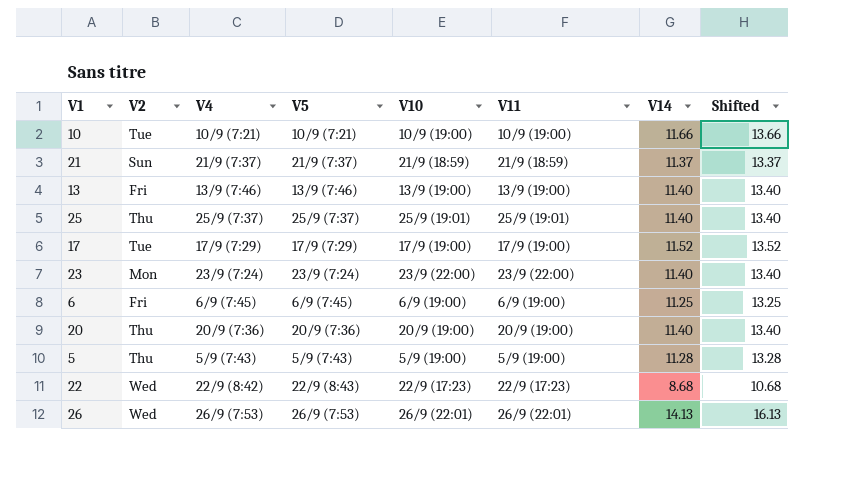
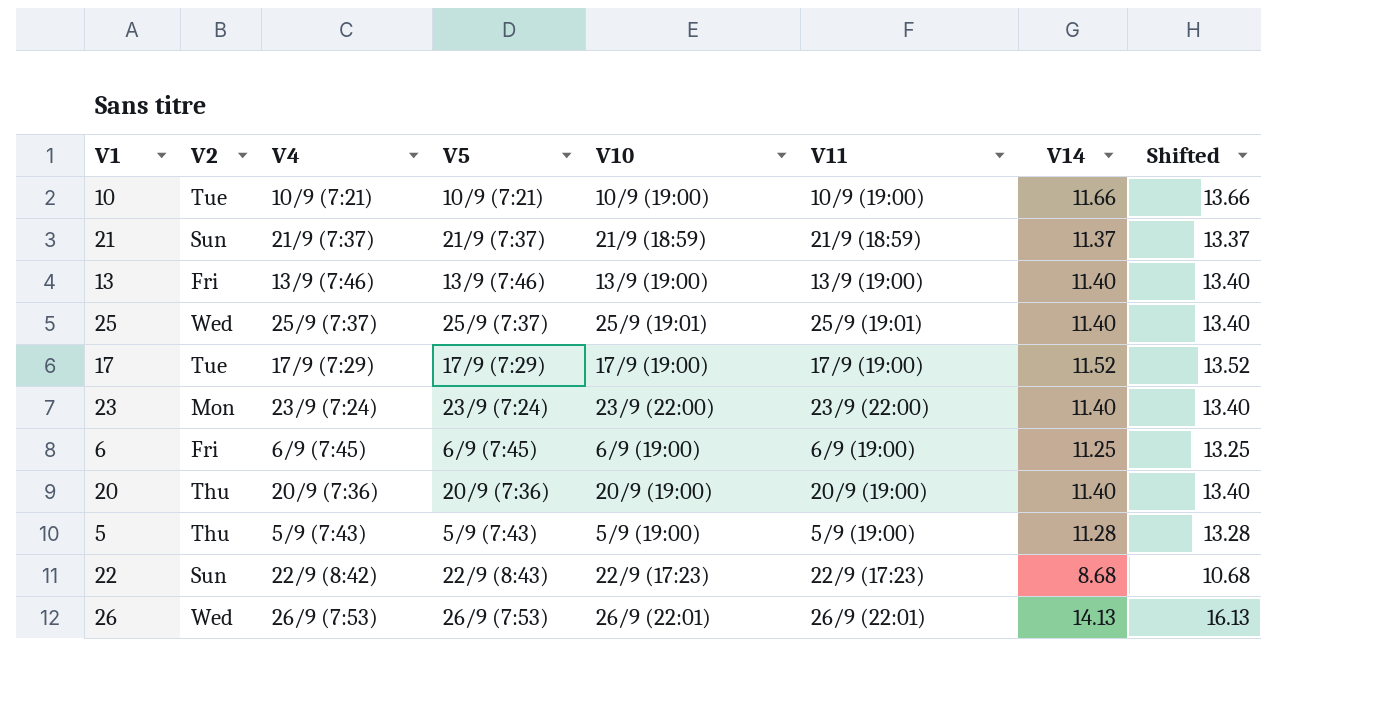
25 | V2: Thu -> Wed
22 | V2: Wed -> Sun

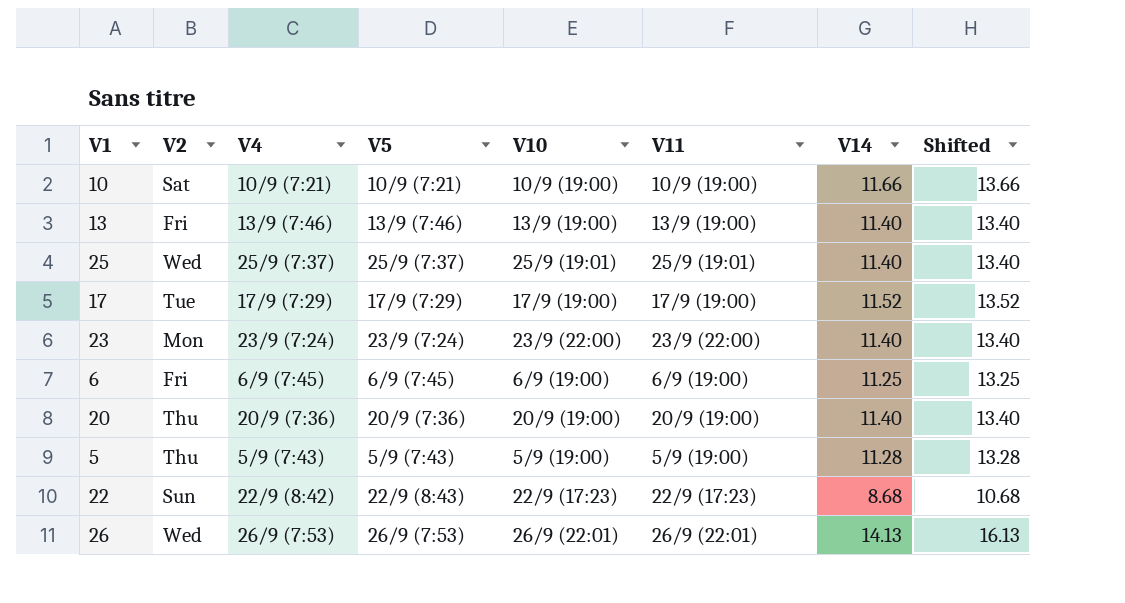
row 21: Sun | 21/9 (7:37) | 21/9 (7:37) | 21/9 (18:59) | 21/9 (18:59) | 11.37 | 13.37 -> none
10 | V2: Tue -> Sat

